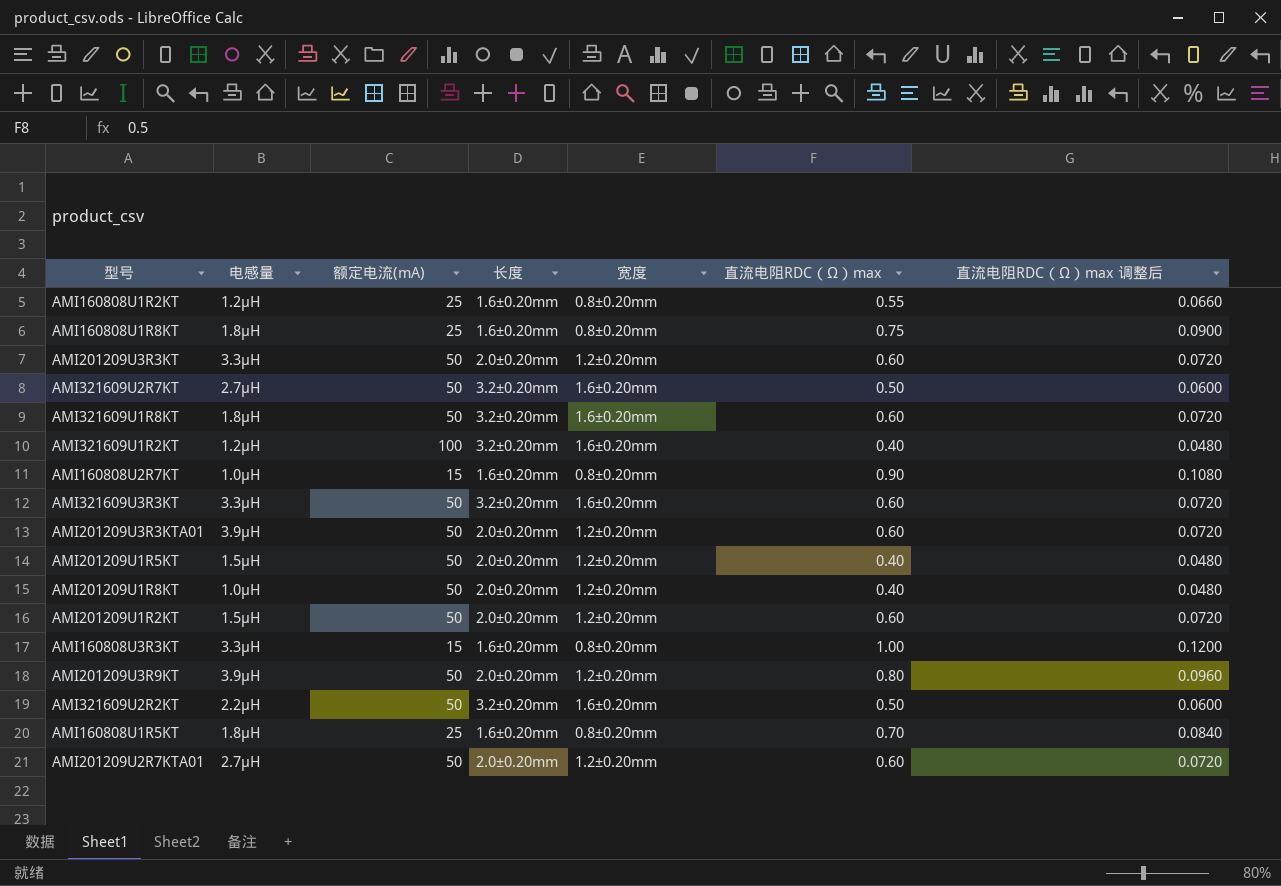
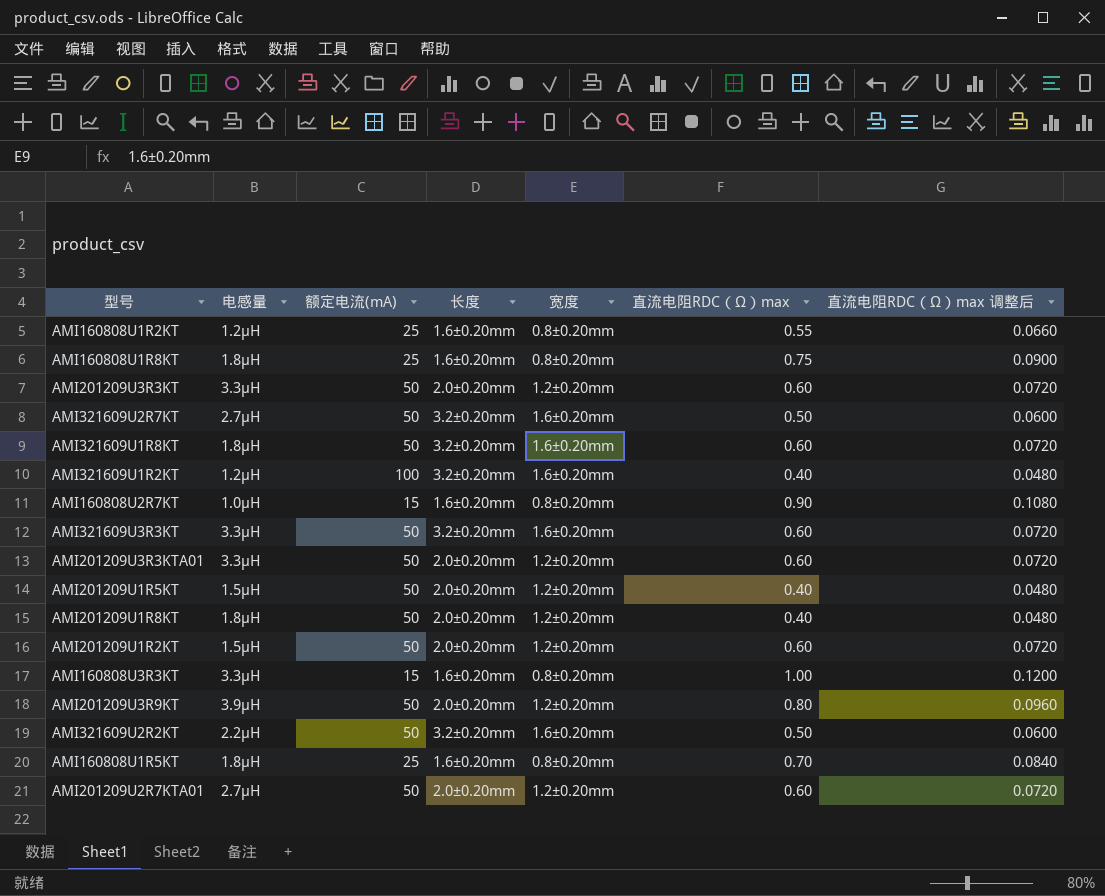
AMI201209U3R3KTA01 | 电感量: 3.9µH -> 3.3µH
AMI201209U1R8KT | 电感量: 1.0µH -> 1.8µH

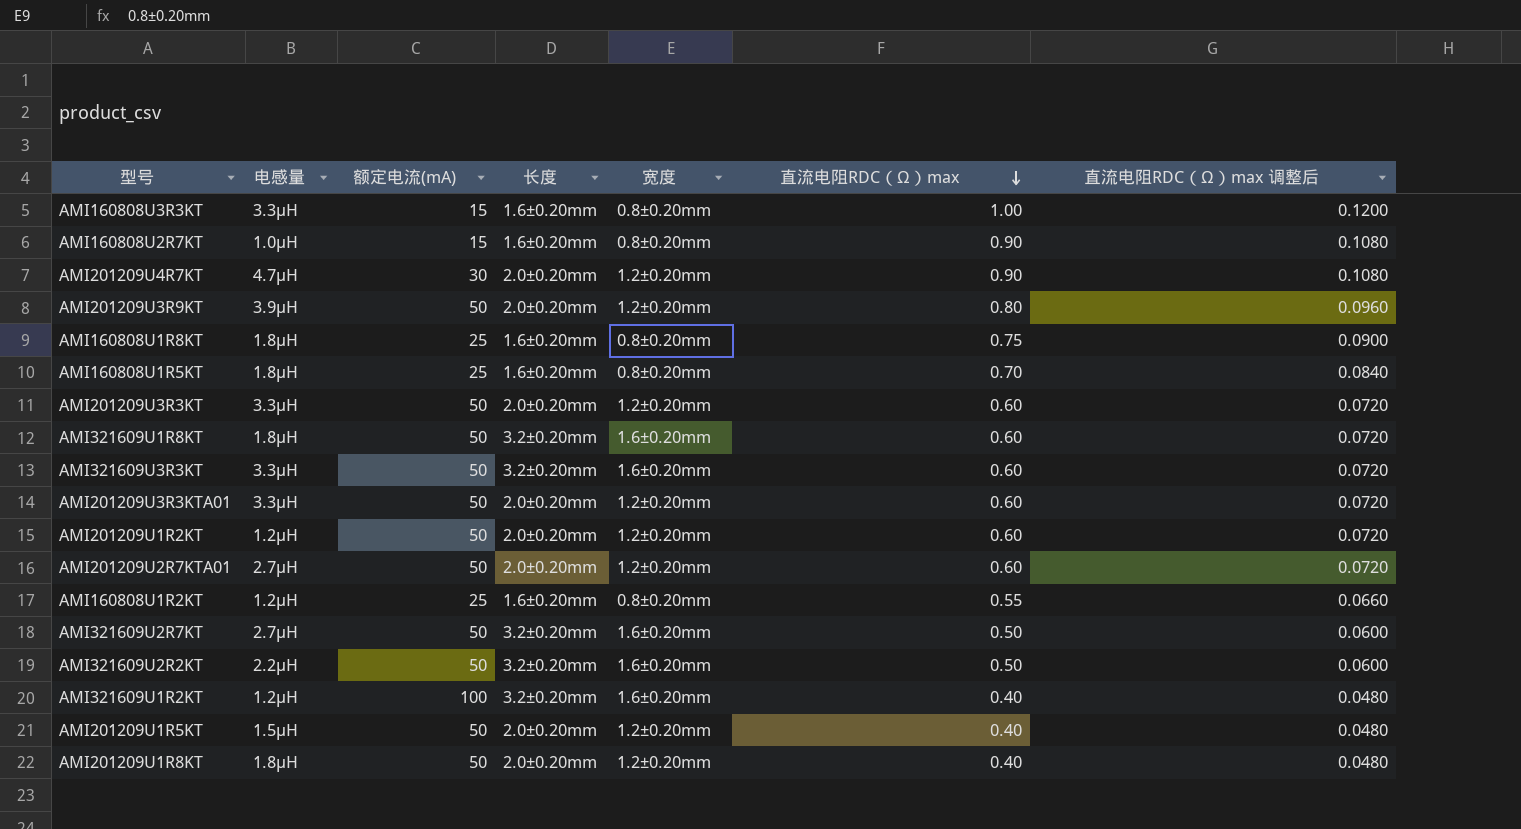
row order: none -> 直流电阻RDC（Ω）max descending
row AMI201209U4R7KT: none -> 4.7µH | 30 | 2.0±0.20mm | 1.2±0.20mm | 0.90 | 0.1080
AMI201209U1R2KT | 电感量: 1.5µH -> 1.2µH

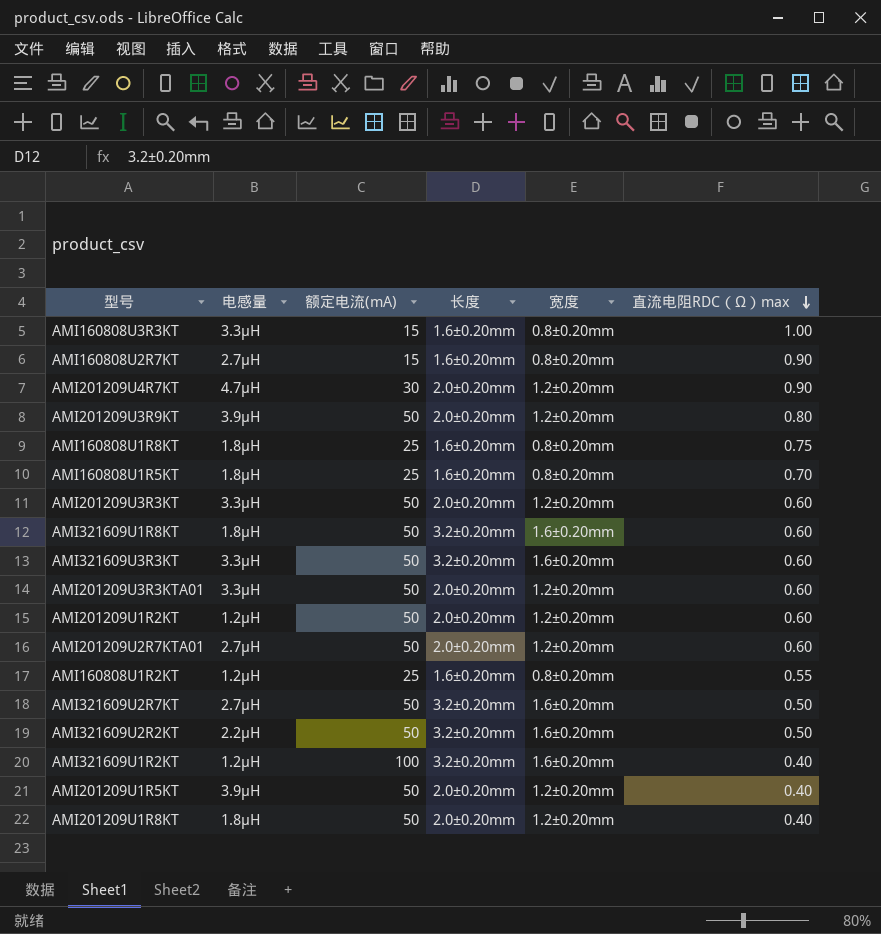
column 直流电阻RDC（Ω）max 调整后 | formula: [直流电阻RDC（Ω）max] * 0.12 -> none
AMI160808U2R7KT | 电感量: 1.0µH -> 2.7µH
AMI201209U1R5KT | 电感量: 1.5µH -> 3.9µH

